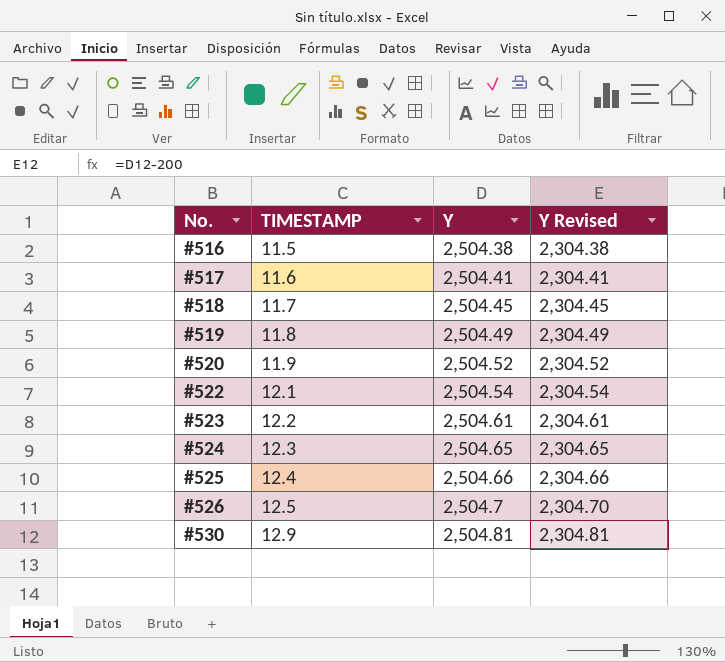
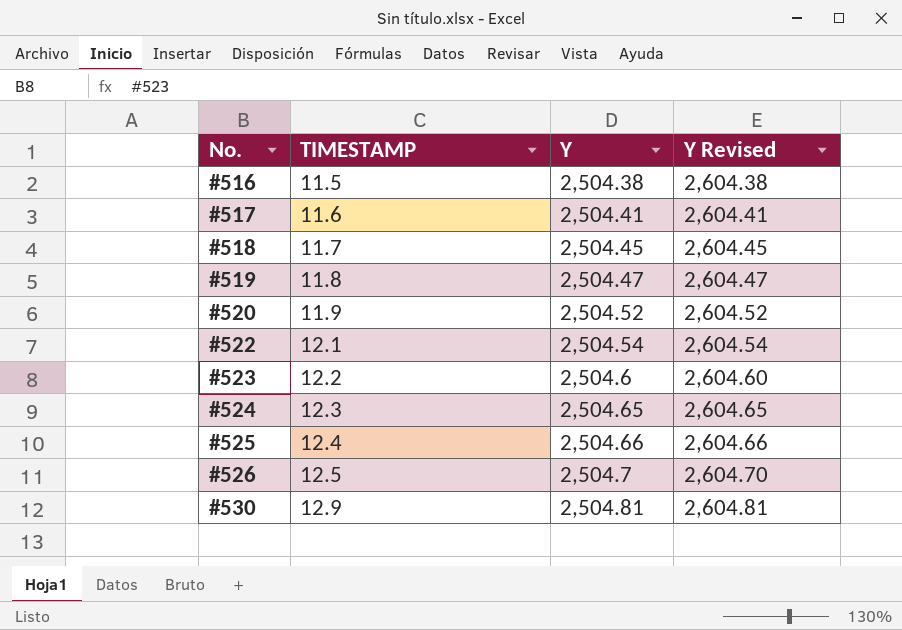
column Y Revised | formula: [Y] - 200 -> [Y] + 100
#519 | Y: 2,504.49 -> 2,504.47
#523 | Y: 2,504.61 -> 2,504.6

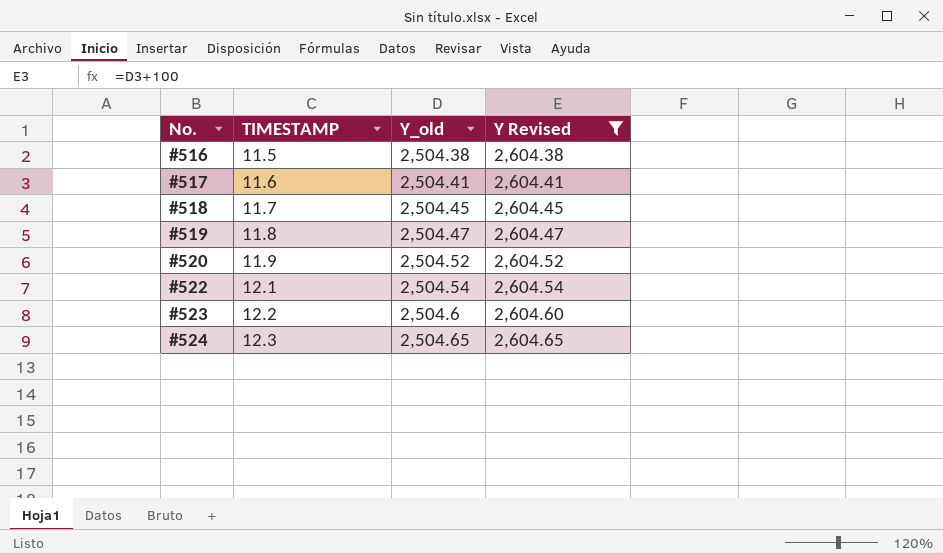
filter: none -> Y Revised <= 2,604.65
column name: Y -> Y_old

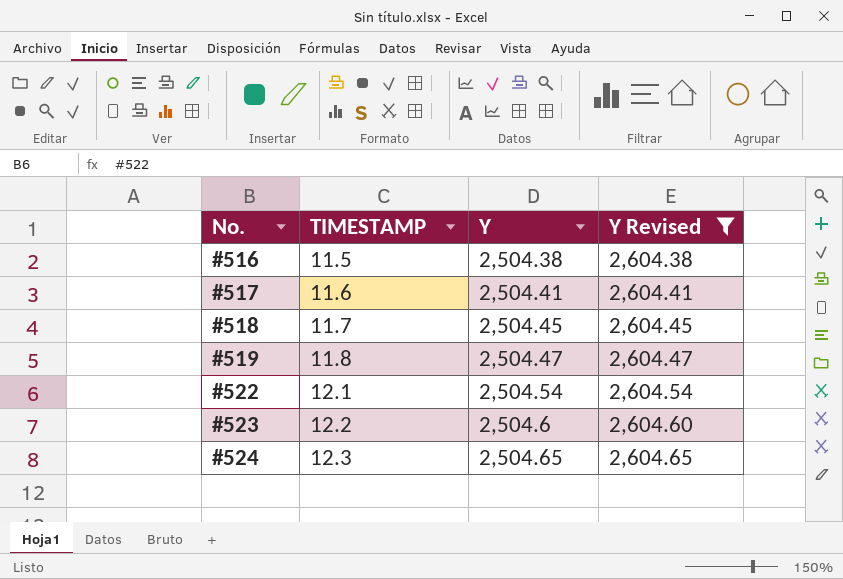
column name: Y_old -> Y
row #520: 11.9 | 2,504.52 | 2,604.52 -> none

